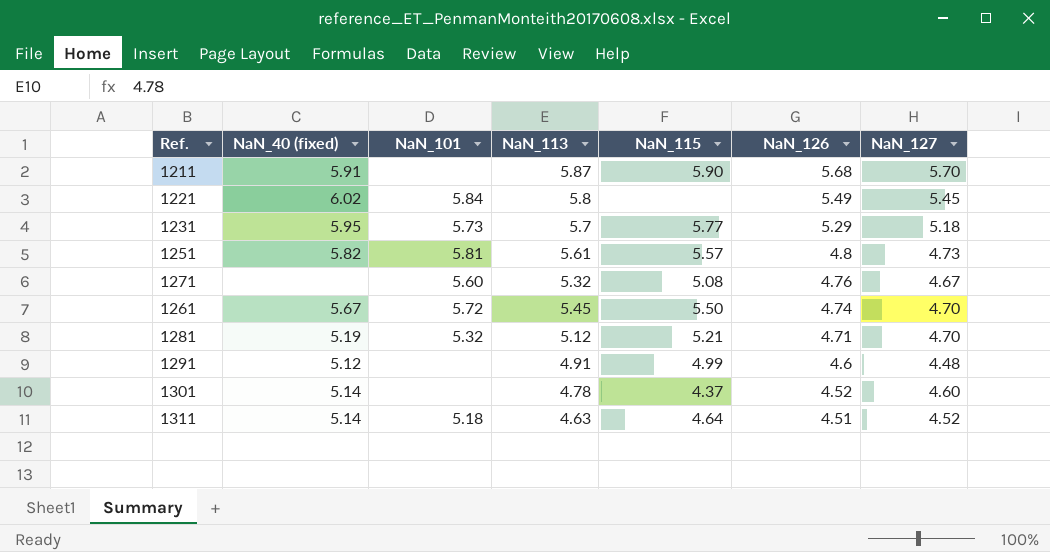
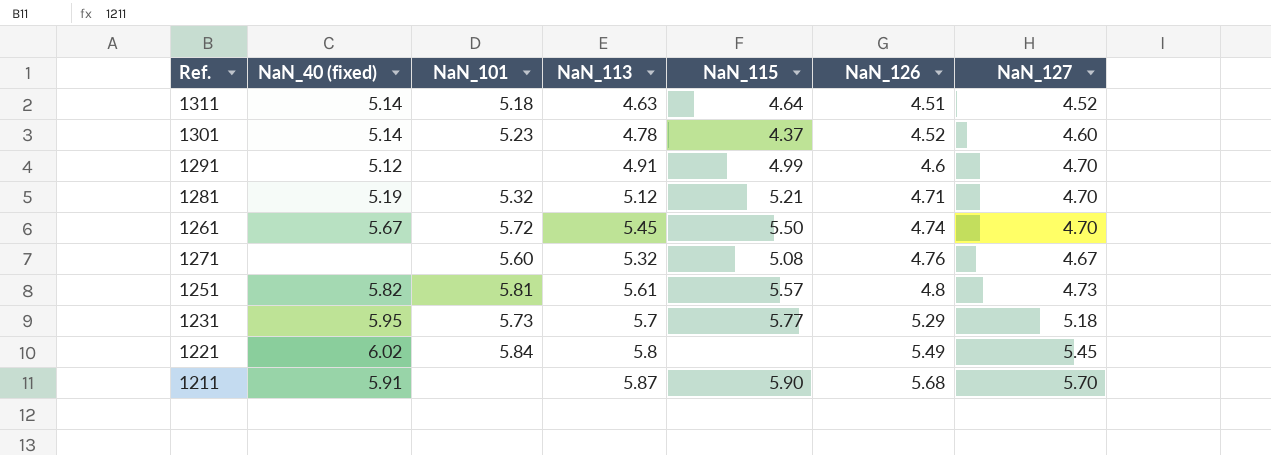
row order: NaN_126 descending -> NaN_126 ascending
1301 | NaN_101: none -> 5.23
1291 | NaN_127: 4.48 -> 4.70

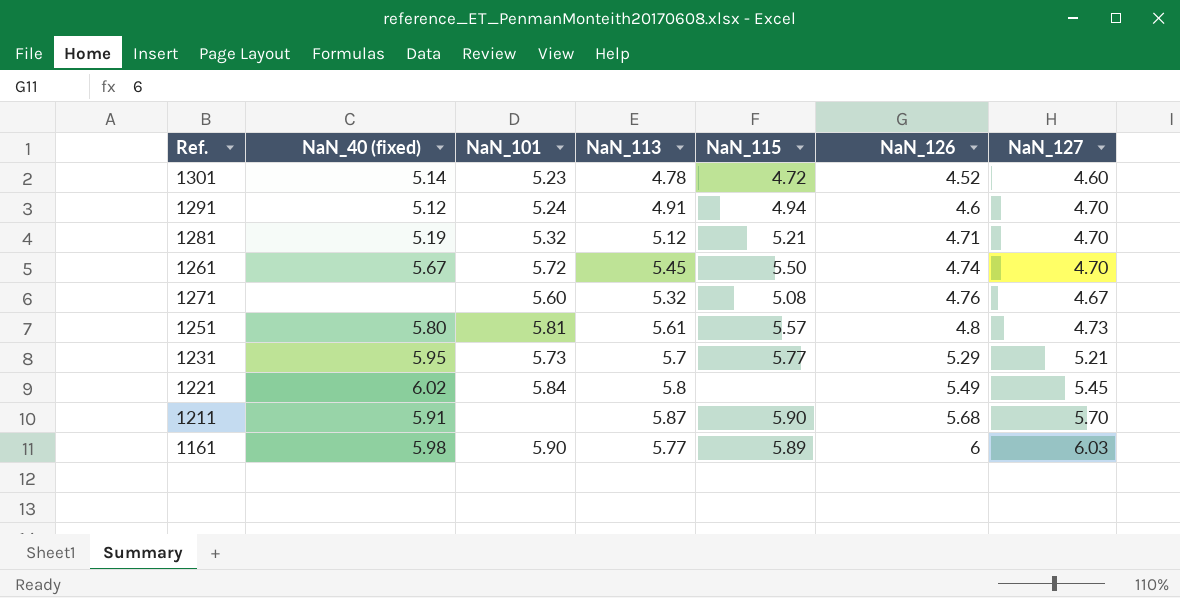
row 1311: 5.14 | 5.18 | 4.63 | 4.64 | 4.51 | 4.52 -> none
1301 | NaN_115: 4.37 -> 4.72
1291 | NaN_101: none -> 5.24
1291 | NaN_115: 4.99 -> 4.94
1251 | NaN_40 (fixed): 5.82 -> 5.80
1231 | NaN_127: 5.18 -> 5.21
row 1161: none -> 5.98 | 5.90 | 5.77 | 5.89 | 6 | 6.03

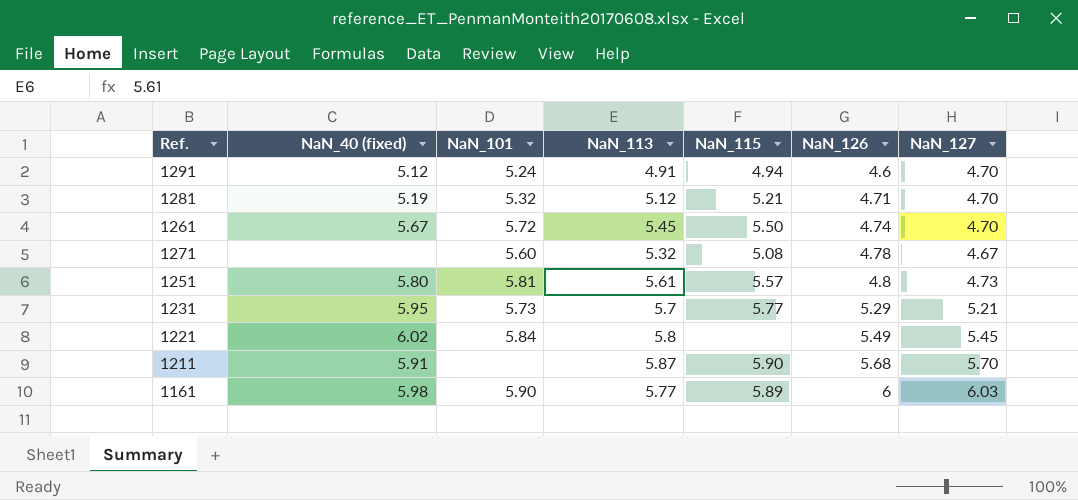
row 1301: 5.14 | 5.23 | 4.78 | 4.72 | 4.52 | 4.60 -> none
1271 | NaN_126: 4.76 -> 4.78

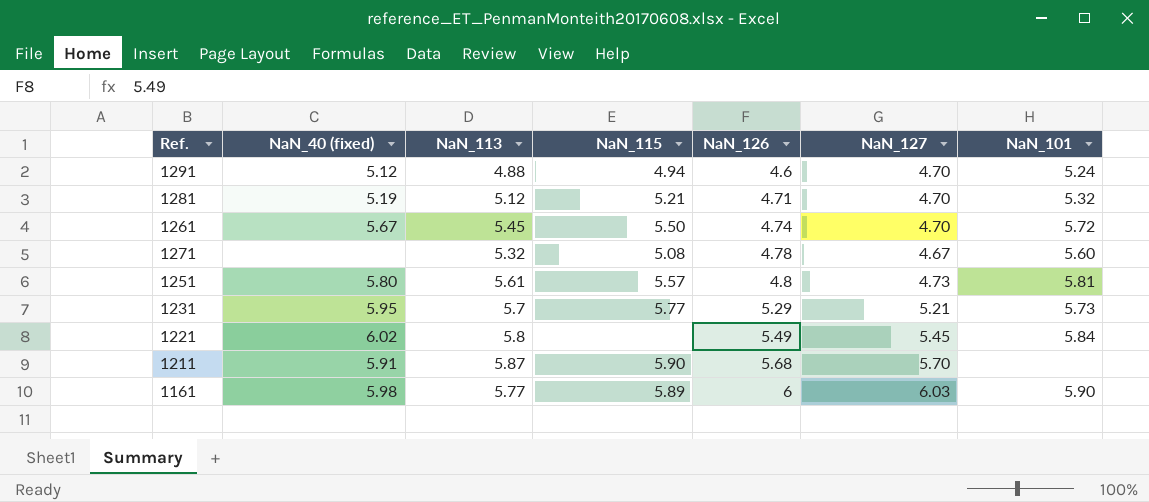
column NaN_101 | position: 3 -> 7
1291 | NaN_113: 4.91 -> 4.88

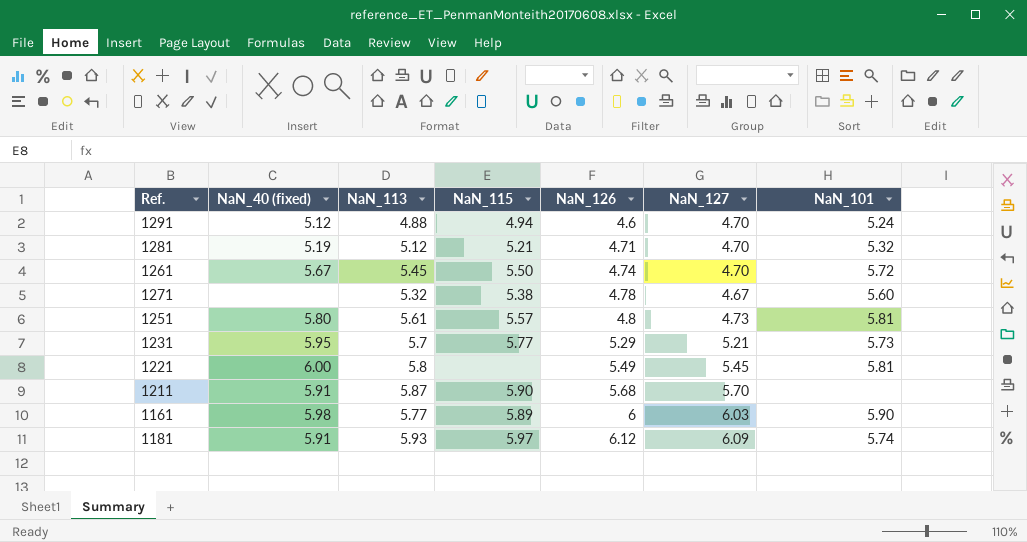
1271 | NaN_115: 5.08 -> 5.38
1221 | NaN_40 (fixed): 6.02 -> 6.00
1221 | NaN_101: 5.84 -> 5.81
row 1181: none -> 5.91 | 5.93 | 5.97 | 6.12 | 6.09 | 5.74

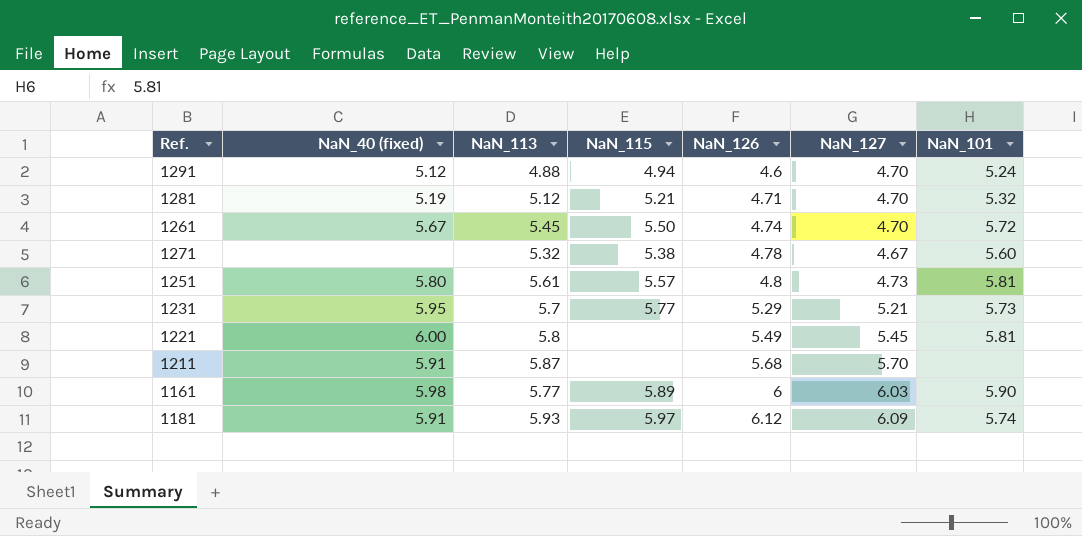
1211 | NaN_115: 5.90 -> none

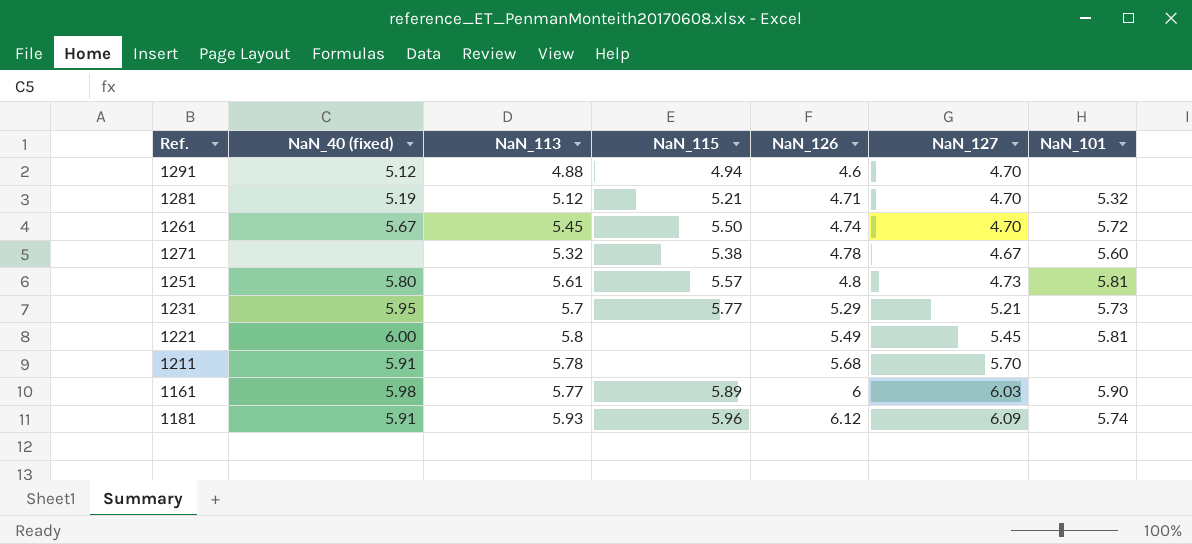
1291 | NaN_101: 5.24 -> none
1211 | NaN_113: 5.87 -> 5.78
1181 | NaN_115: 5.97 -> 5.96

